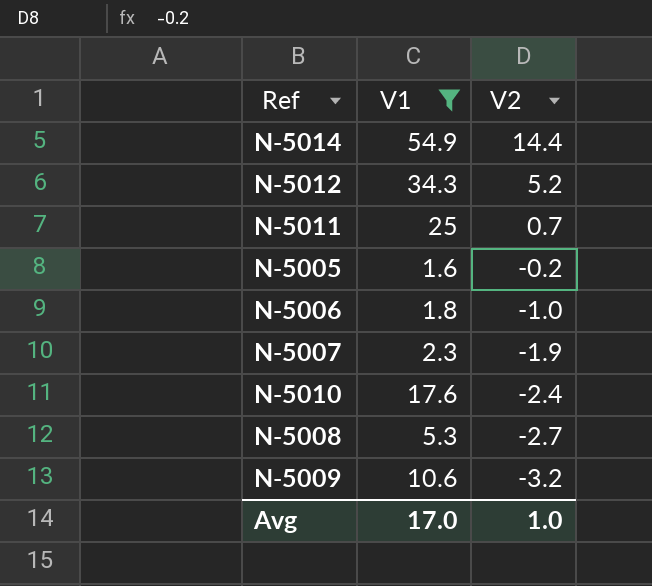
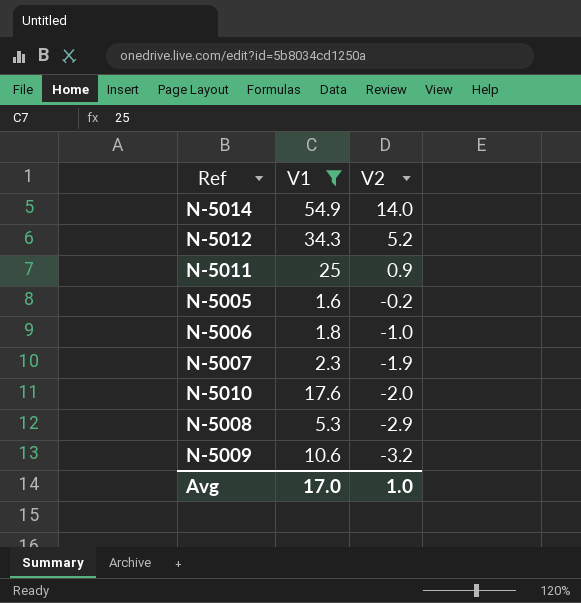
N-5014 | V2: 14.4 -> 14.0
N-5011 | V2: 0.7 -> 0.9
N-5010 | V2: -2.4 -> -2.0
N-5008 | V2: -2.7 -> -2.9

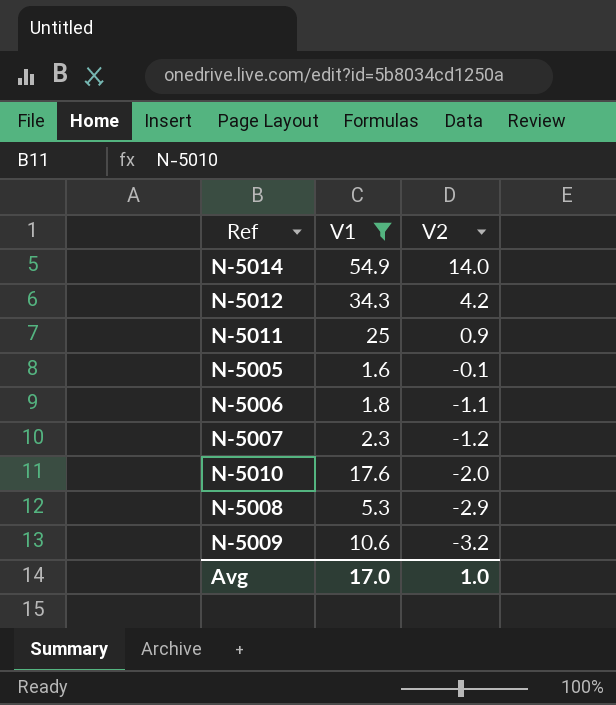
N-5012 | V2: 5.2 -> 4.2
N-5005 | V2: -0.2 -> -0.1
N-5006 | V2: -1.0 -> -1.1
N-5007 | V2: -1.9 -> -1.2

